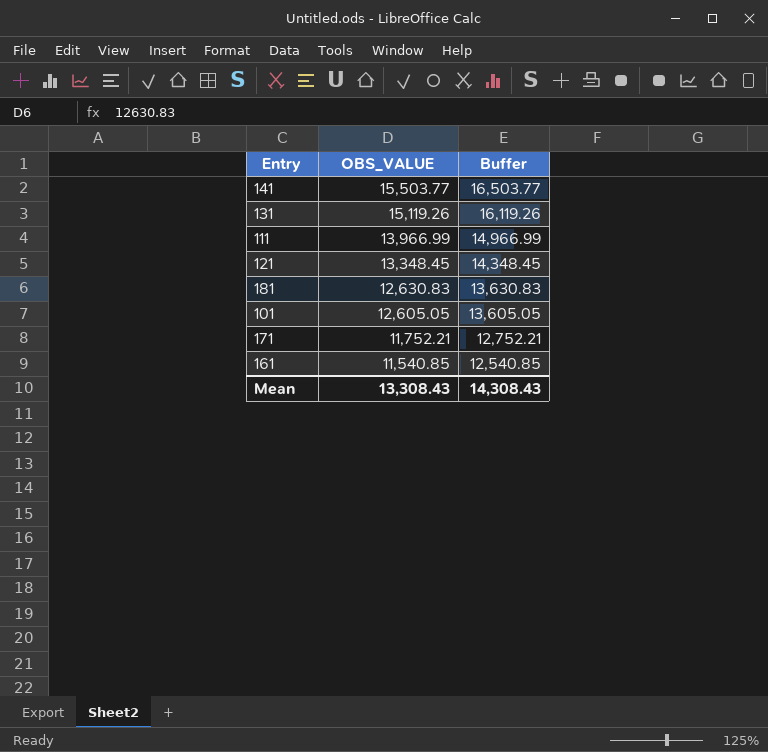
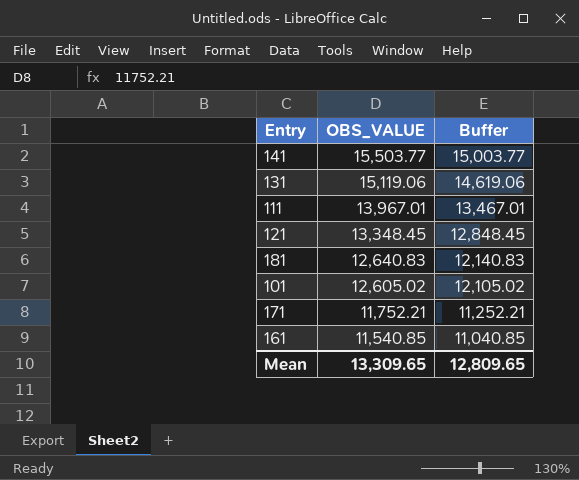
column Buffer | formula: [OBS_VALUE] + 1000 -> [OBS_VALUE] - 500
131 | OBS_VALUE: 15,119.26 -> 15,119.06
111 | OBS_VALUE: 13,966.99 -> 13,967.01
181 | OBS_VALUE: 12,630.83 -> 12,640.83
101 | OBS_VALUE: 12,605.05 -> 12,605.02
Mean | OBS_VALUE: 13,308.43 -> 13,309.65
Mean | Buffer: 14,308.43 -> 12,809.65

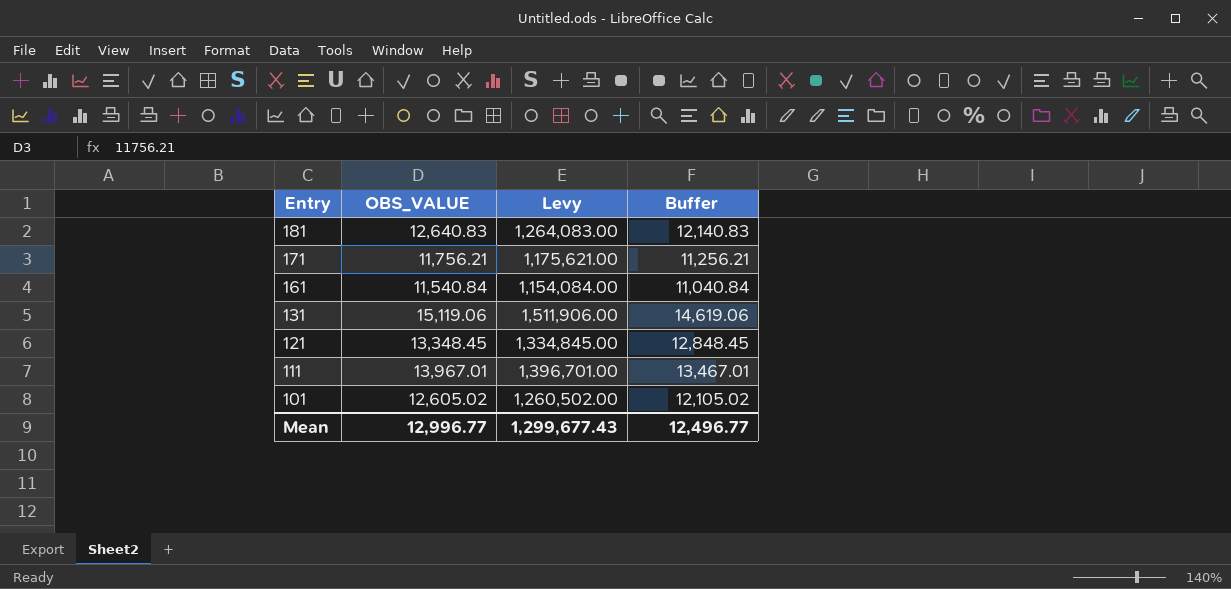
row order: OBS_VALUE descending -> Entry descending
column Levy | formula: none -> [OBS_VALUE] * 100
row 141: 15,503.77 | 15,003.77 -> none
171 | OBS_VALUE: 11,752.21 -> 11,756.21
171 | Buffer: 11,252.21 -> 11,256.21
161 | OBS_VALUE: 11,540.85 -> 11,540.84
161 | Buffer: 11,040.85 -> 11,040.84
Mean | OBS_VALUE: 13,309.65 -> 12,996.77
Mean | Buffer: 12,809.65 -> 12,496.77

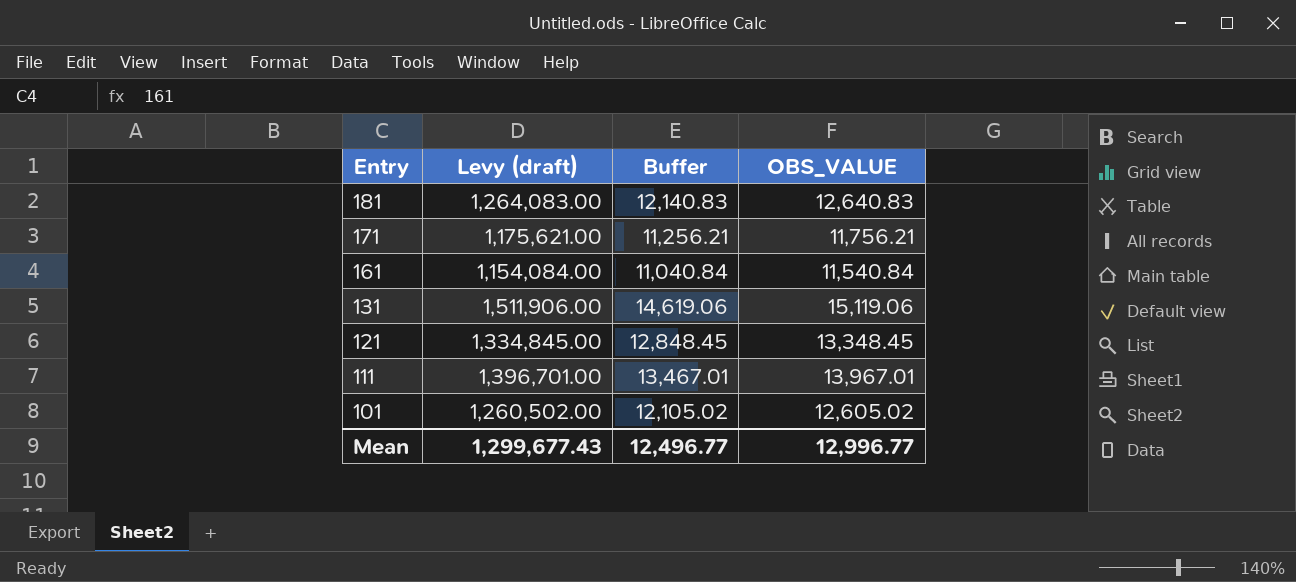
column name: Levy -> Levy (draft)
column OBS_VALUE | position: 2 -> 4

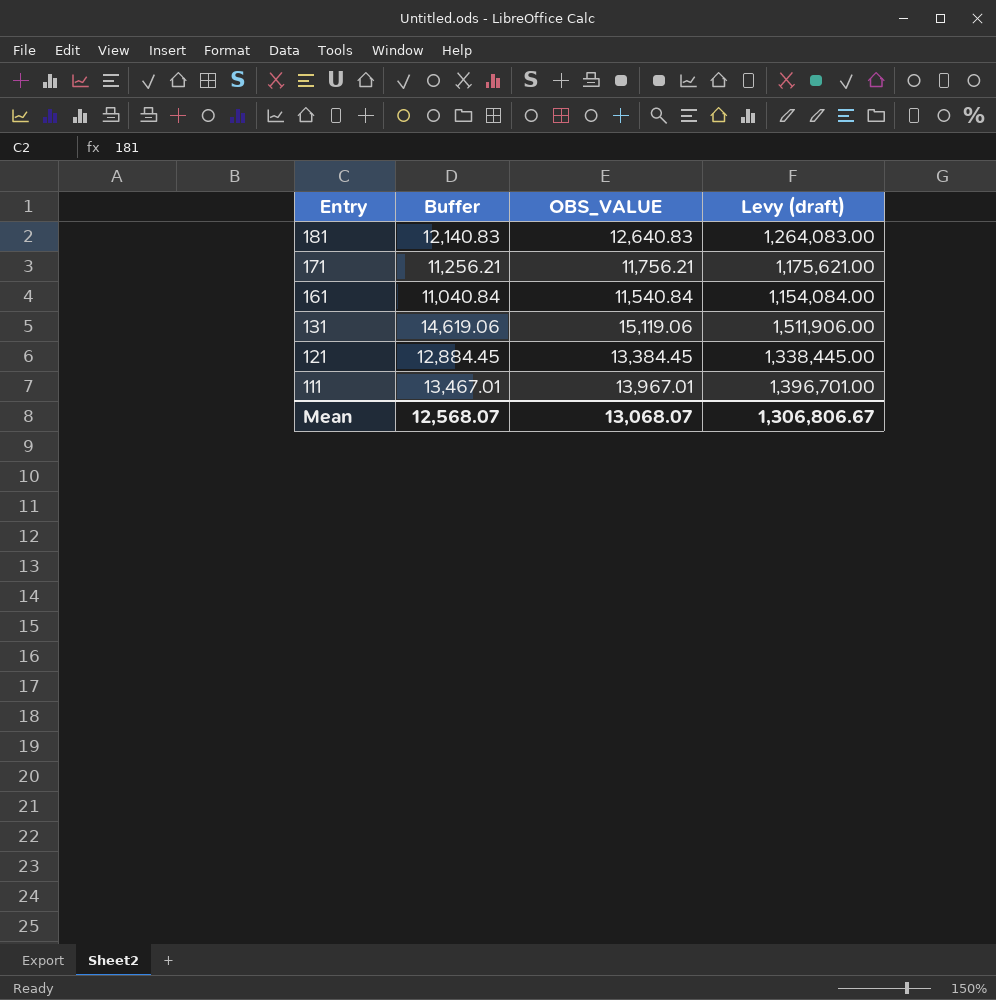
column Levy (draft) | position: 2 -> 4
row 101: 1,260,502.00 | 12,105.02 | 12,605.02 -> none
121 | Buffer: 12,848.45 -> 12,884.45
121 | OBS_VALUE: 13,348.45 -> 13,384.45
121 | Levy (draft): 1,334,845.00 -> 1,338,445.00
Mean | Buffer: 12,496.77 -> 12,568.07
Mean | OBS_VALUE: 12,996.77 -> 13,068.07
Mean | Levy (draft): 1,299,677.43 -> 1,306,806.67

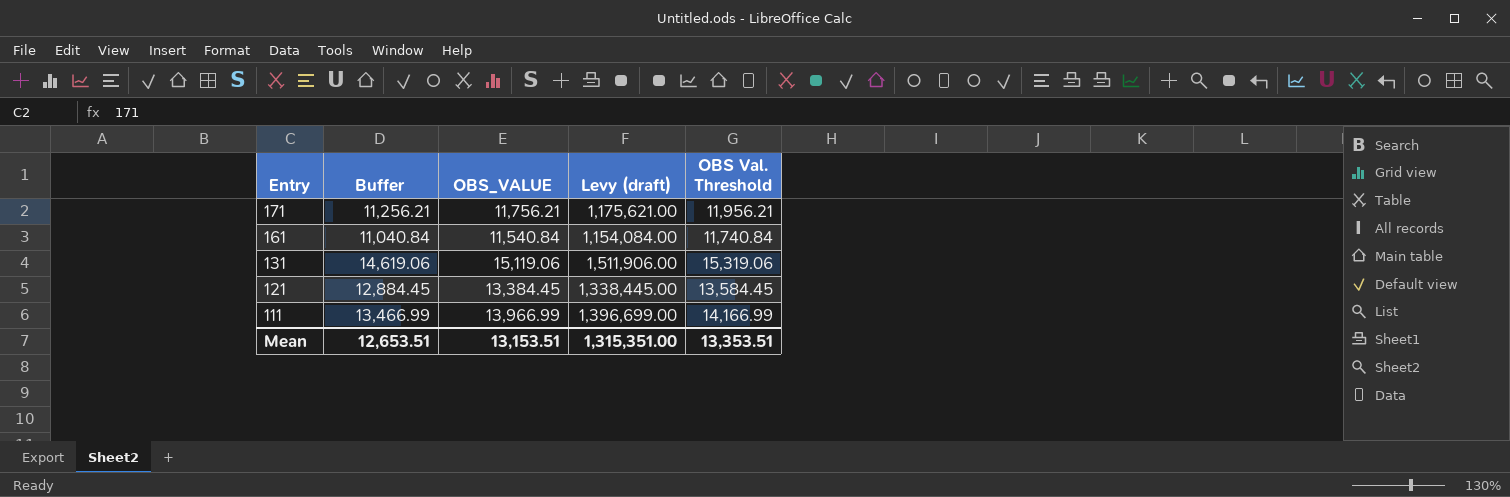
column OBS Val. Threshold | formula: none -> [OBS_VALUE] + 200
row 181: 12,140.83 | 12,640.83 | 1,264,083.00 -> none
111 | Buffer: 13,467.01 -> 13,466.99
111 | OBS_VALUE: 13,967.01 -> 13,966.99
111 | Levy (draft): 1,396,701.00 -> 1,396,699.00
Mean | Buffer: 12,568.07 -> 12,653.51
Mean | OBS_VALUE: 13,068.07 -> 13,153.51
Mean | Levy (draft): 1,306,806.67 -> 1,315,351.00

